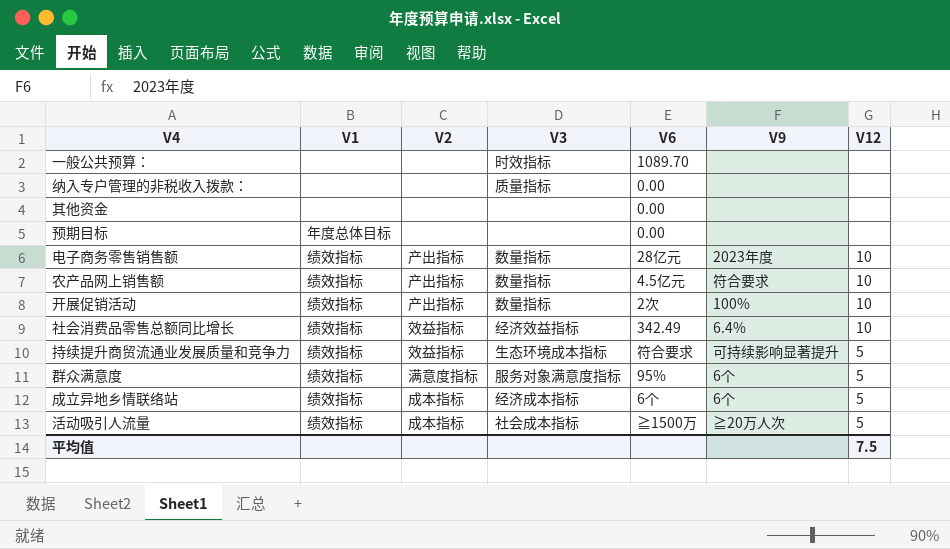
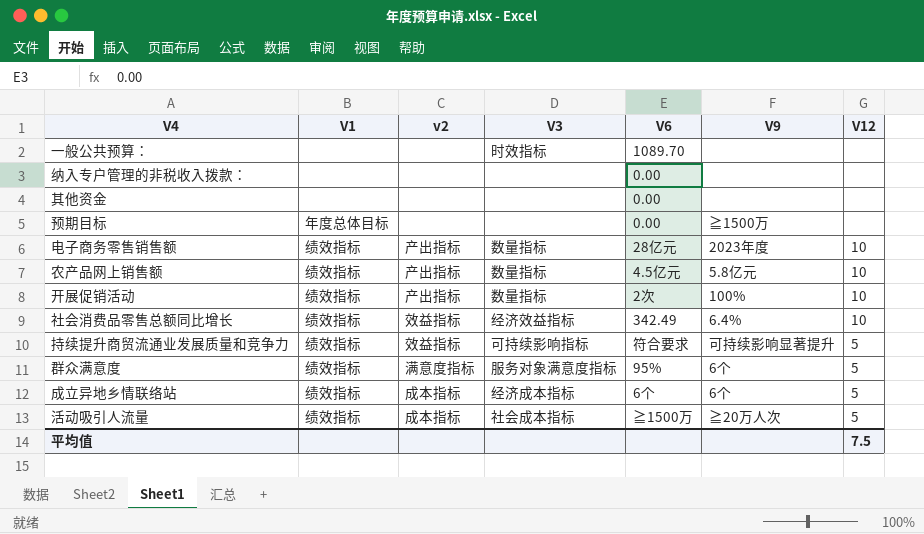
column name: V2 -> v2
纳入专户管理的非税收入拨款： | V3: 质量指标 -> none
预期目标 | V9: none -> ≧1500万
农产品网上销售额 | V9: 符合要求 -> 5.8亿元
持续提升商贸流通业发展质量和竞争力 | V3: 生态环境成本指标 -> 可持续影响指标

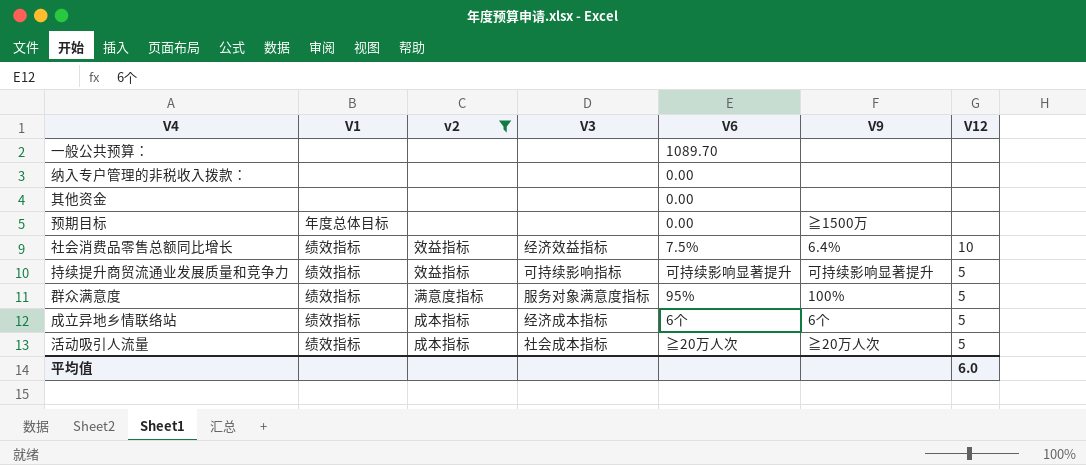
filter: none -> v2 != 产出指标
一般公共预算： | V3: 时效指标 -> none
社会消费品零售总额同比增长 | V6: 342.49 -> 7.5%
持续提升商贸流通业发展质量和竞争力 | V6: 符合要求 -> 可持续影响显著提升
群众满意度 | V9: 6个 -> 100%
活动吸引人流量 | V6: ≧1500万 -> ≧20万人次
平均值 | V12: 7.5 -> 6.0

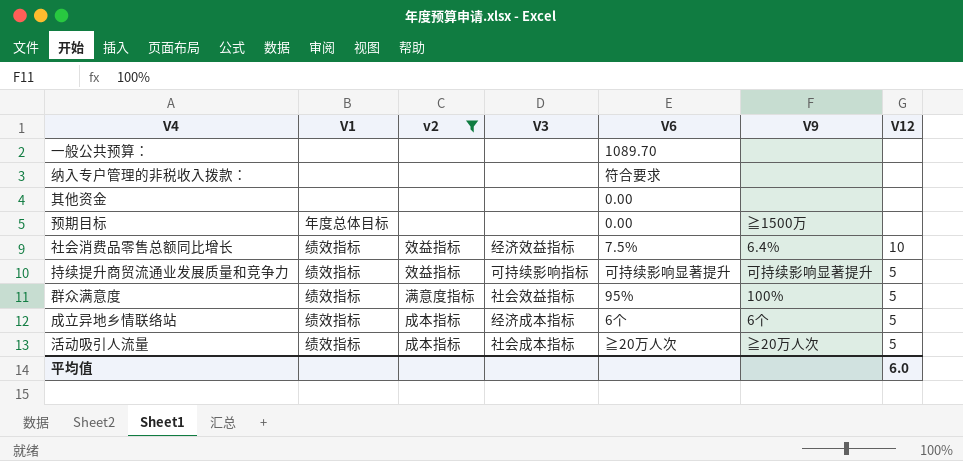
纳入专户管理的非税收入拨款： | V6: 0.00 -> 符合要求
群众满意度 | V3: 服务对象满意度指标 -> 社会效益指标

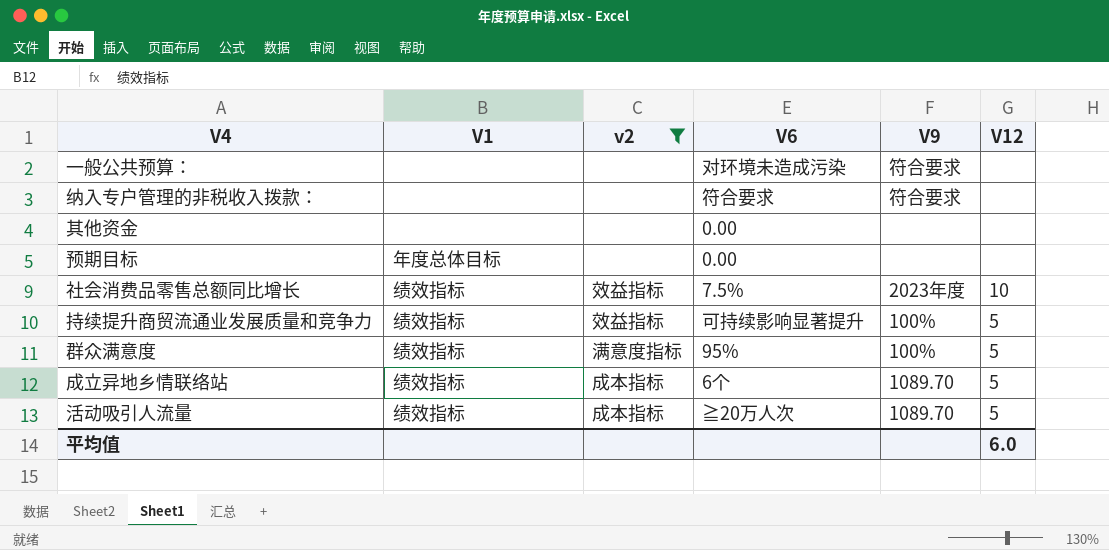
column V3 | position: 4 -> none
一般公共预算： | V6: 1089.70 -> 对环境未造成污染
一般公共预算： | V9: none -> 符合要求
纳入专户管理的非税收入拨款： | V9: none -> 符合要求
预期目标 | V9: ≧1500万 -> none
社会消费品零售总额同比增长 | V9: 6.4% -> 2023年度
持续提升商贸流通业发展质量和竞争力 | V9: 可持续影响显著提升 -> 100%
成立异地乡情联络站 | V9: 6个 -> 1089.70
活动吸引人流量 | V9: ≧20万人次 -> 1089.70

